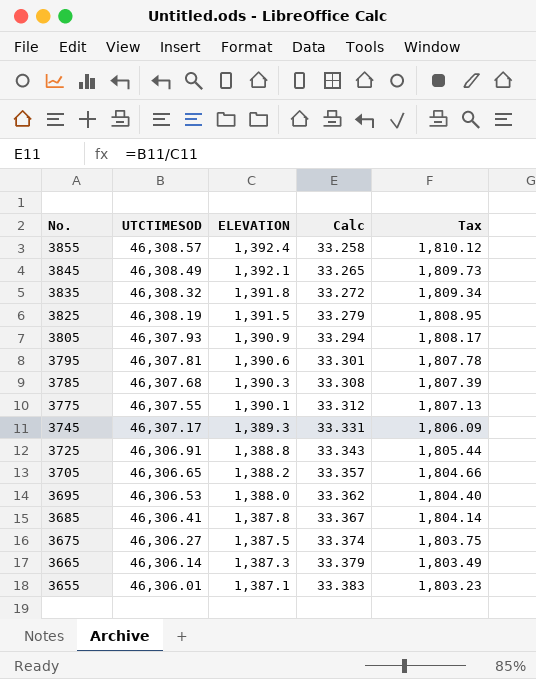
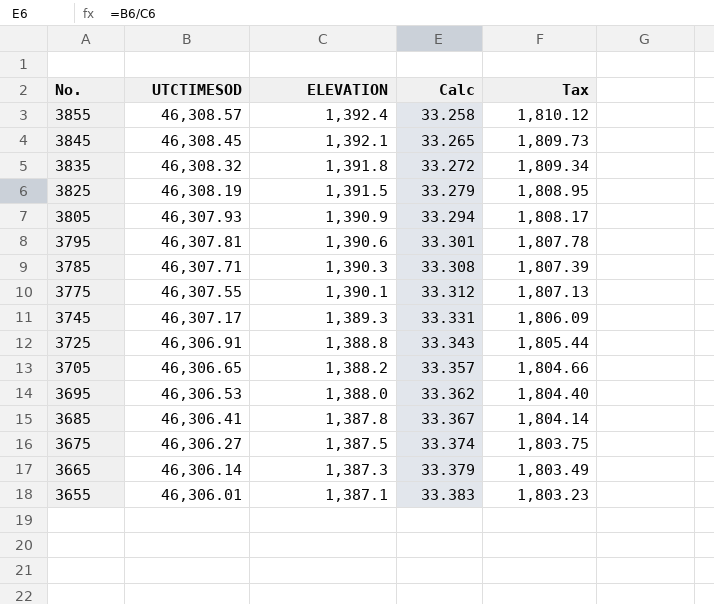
3845 | UTCTIMESOD: 46,308.49 -> 46,308.45
3785 | UTCTIMESOD: 46,307.68 -> 46,307.71

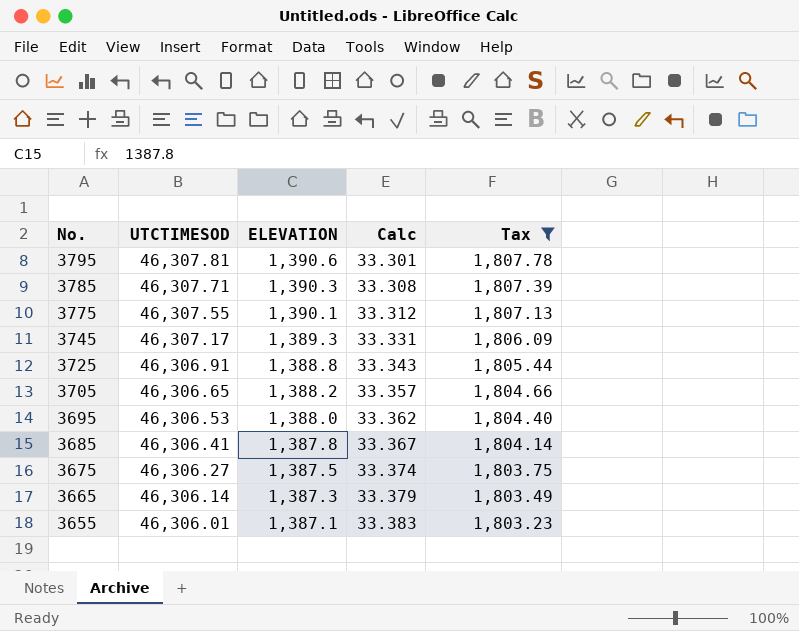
filter: none -> Tax <= 1,807.78

